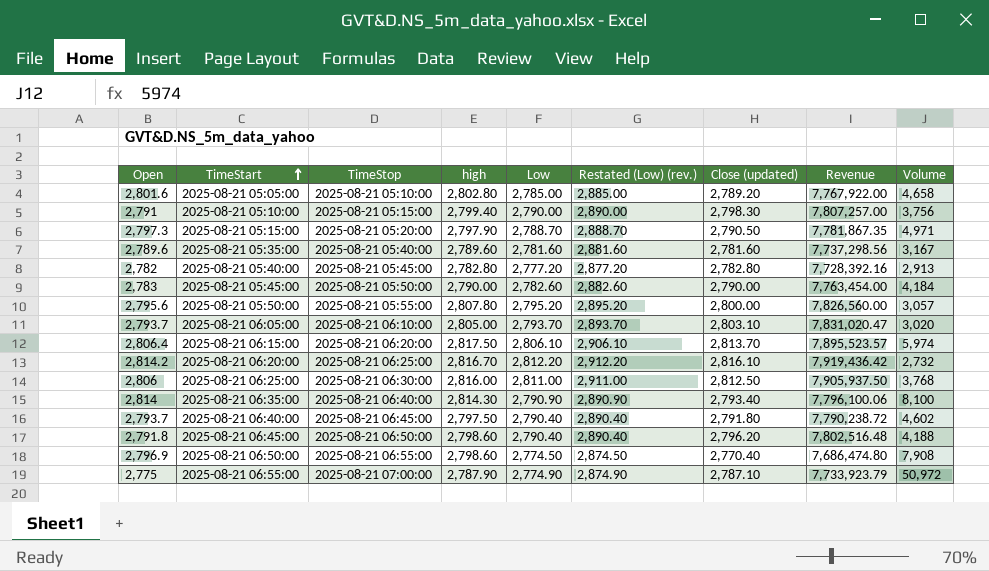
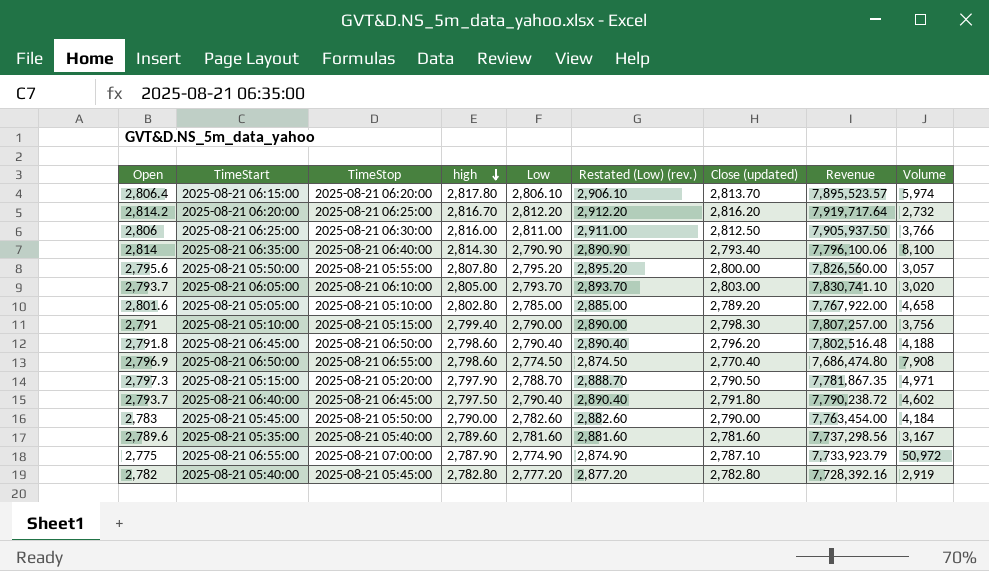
row order: TimeStart ascending -> high descending
2025-08-21 06:15:00 | high: 2,817.50 -> 2,817.80
2025-08-21 06:20:00 | Close (updated): 2,816.10 -> 2,816.20
2025-08-21 06:20:00 | Revenue: 7,919,436.42 -> 7,919,717.64
2025-08-21 06:25:00 | Volume: 3,768 -> 3,766
2025-08-21 06:05:00 | Close (updated): 2,803.10 -> 2,803.00
2025-08-21 06:05:00 | Revenue: 7,831,020.47 -> 7,830,741.10
2025-08-21 05:40:00 | Volume: 2,913 -> 2,919

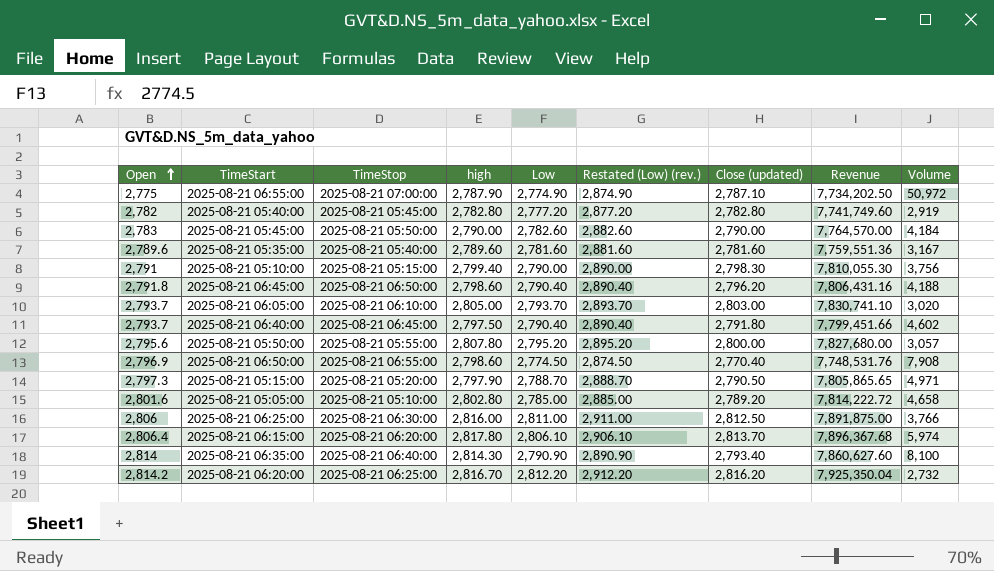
row order: high descending -> Open ascending
column Revenue | formula: [Low] * [Close (updated)] -> [Open] * [Close (updated)]

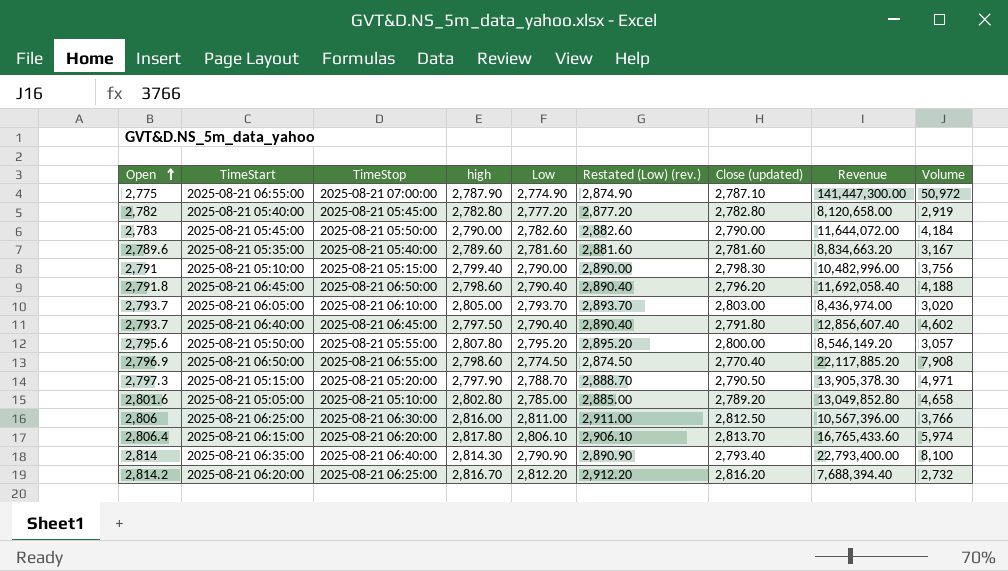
column Revenue | formula: [Open] * [Close (updated)] -> [Open] * [Volume]

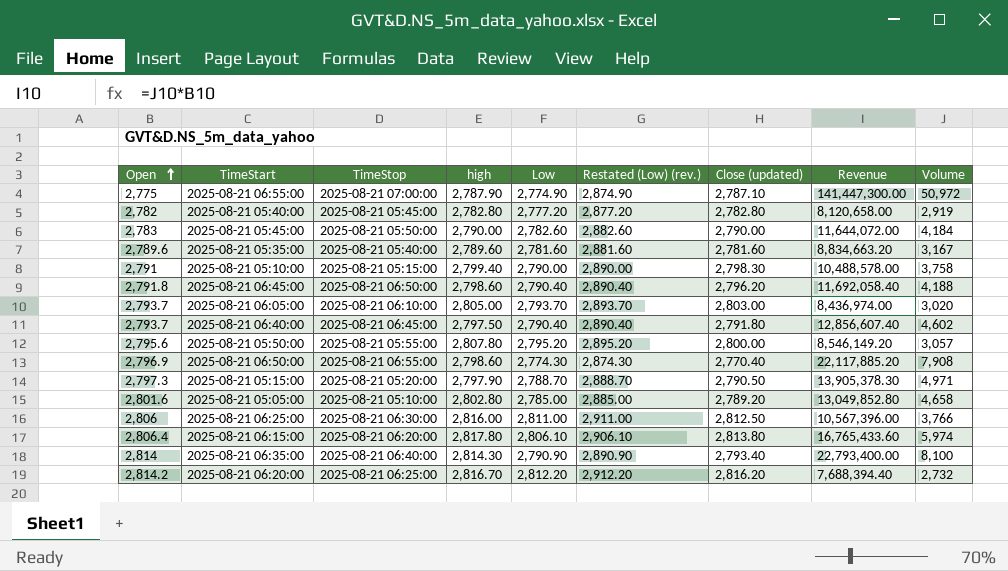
2025-08-21 05:10:00 | Revenue: 10,482,996.00 -> 10,488,578.00
2025-08-21 05:10:00 | Volume: 3,756 -> 3,758
2025-08-21 06:50:00 | Low: 2,774.50 -> 2,774.30
2025-08-21 06:50:00 | Restated (Low) (rev.): 2,874.50 -> 2,874.30
2025-08-21 06:15:00 | Close (updated): 2,813.70 -> 2,813.80

